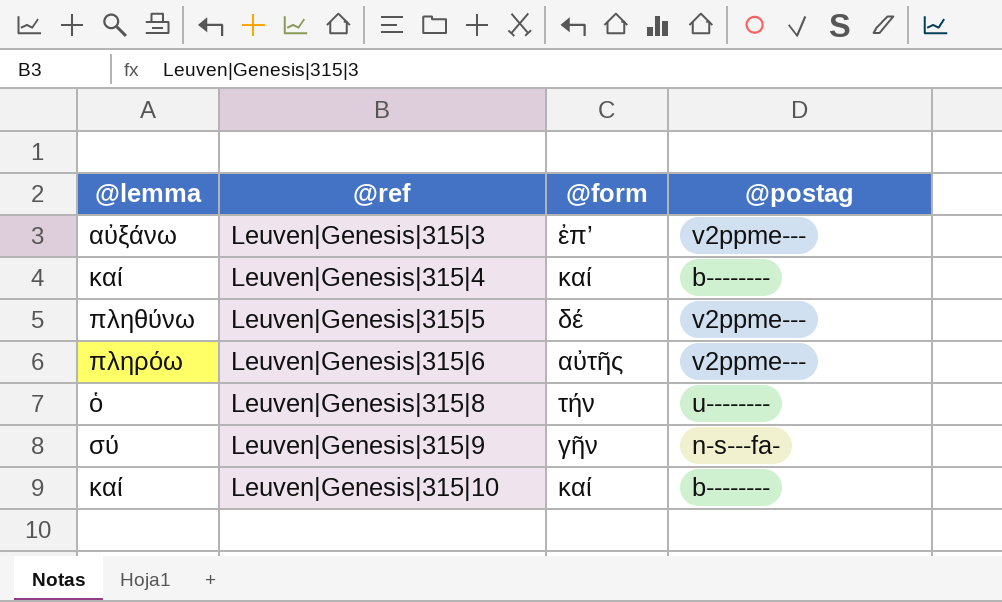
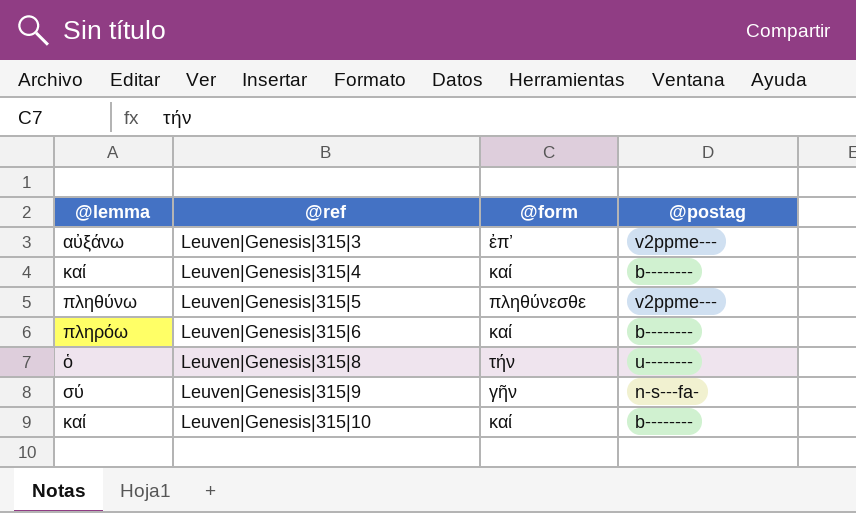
Leuven|Genesis|315|5 | @form: δέ -> πληθύνεσθε
Leuven|Genesis|315|6 | @form: αὐτῆς -> καί
Leuven|Genesis|315|6 | @postag: v2ppme--- -> b--------

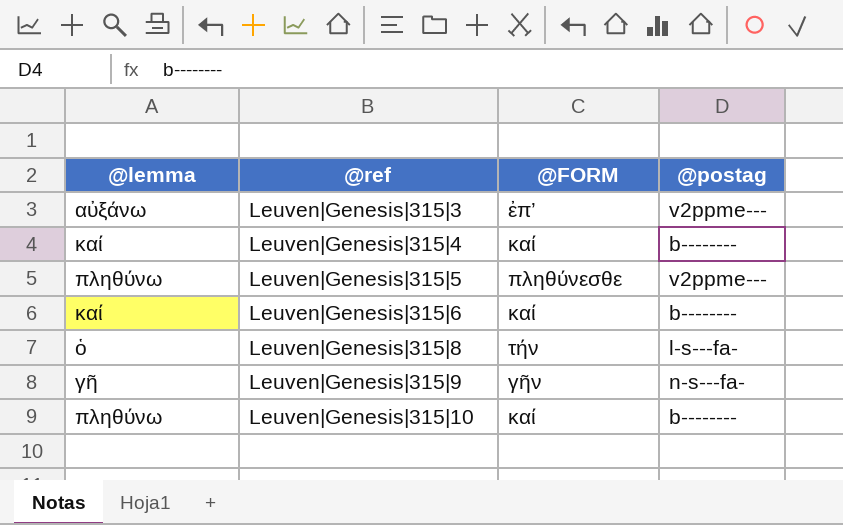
column name: @form -> @FORM
Leuven|Genesis|315|6 | @lemma: πληρόω -> καί
Leuven|Genesis|315|8 | @postag: u-------- -> l-s---fa-
Leuven|Genesis|315|9 | @lemma: σύ -> γῆ
Leuven|Genesis|315|10 | @lemma: καί -> πληθύνω

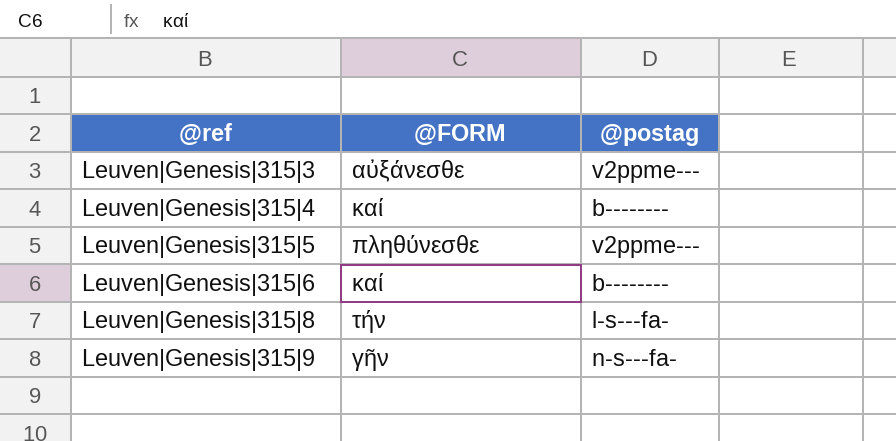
column @lemma | position: 1 -> none
row Leuven|Genesis|315|10: πληθύνω | καί | b-------- -> none
Leuven|Genesis|315|3 | @FORM: ἐπ’ -> αὐξάνεσθε

